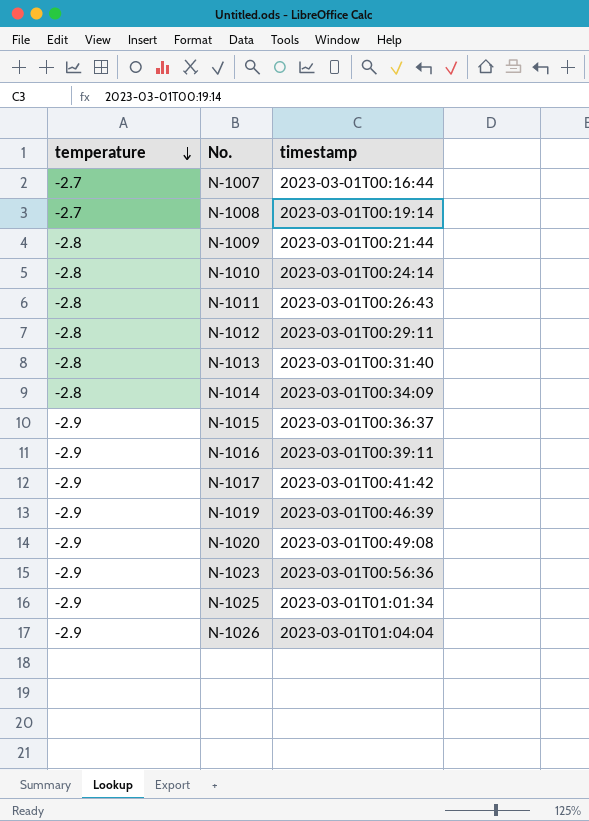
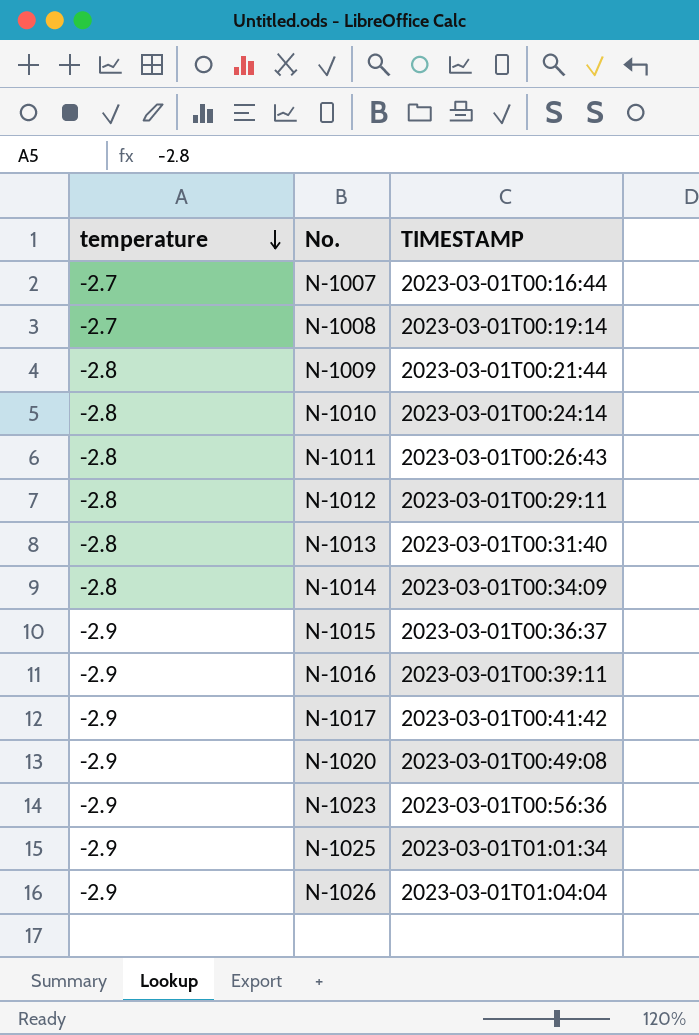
column name: timestamp -> TIMESTAMP
row N-1019: -2.9 | 2023-03-01T00:46:39 -> none

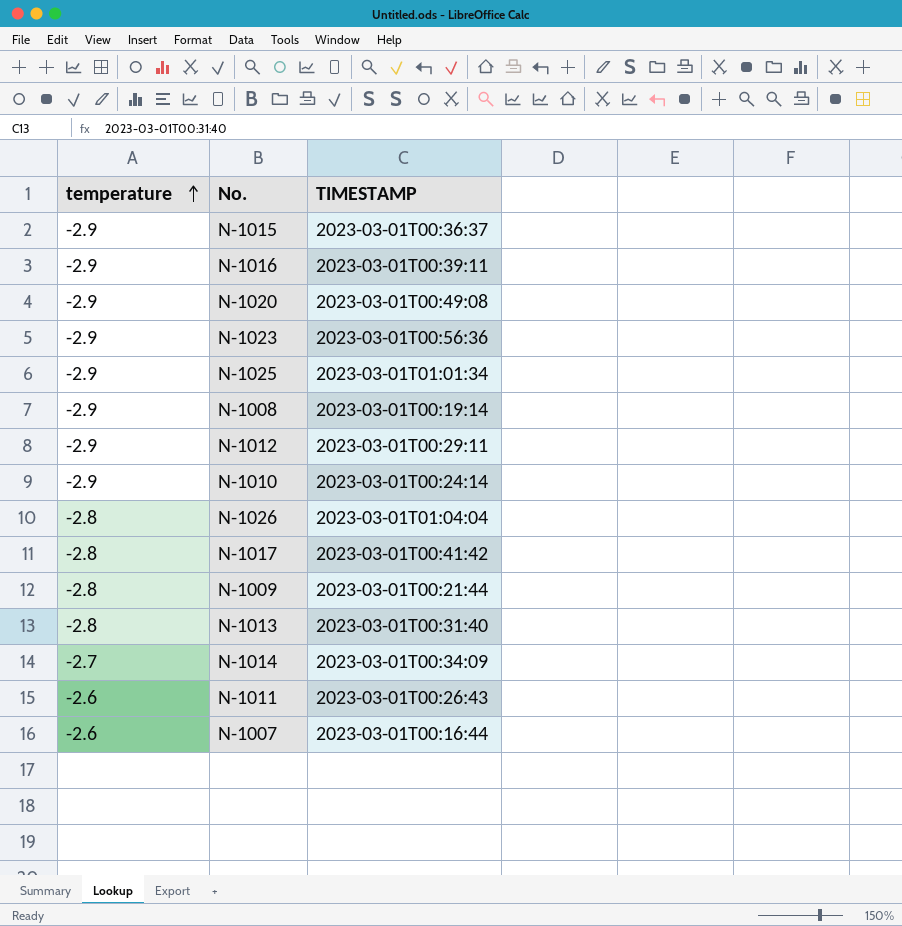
row order: temperature descending -> temperature ascending
N-1008 | temperature: -2.7 -> -2.9
N-1012 | temperature: -2.8 -> -2.9
N-1010 | temperature: -2.8 -> -2.9
N-1026 | temperature: -2.9 -> -2.8
N-1017 | temperature: -2.9 -> -2.8
N-1014 | temperature: -2.8 -> -2.7
N-1011 | temperature: -2.8 -> -2.6
N-1007 | temperature: -2.7 -> -2.6

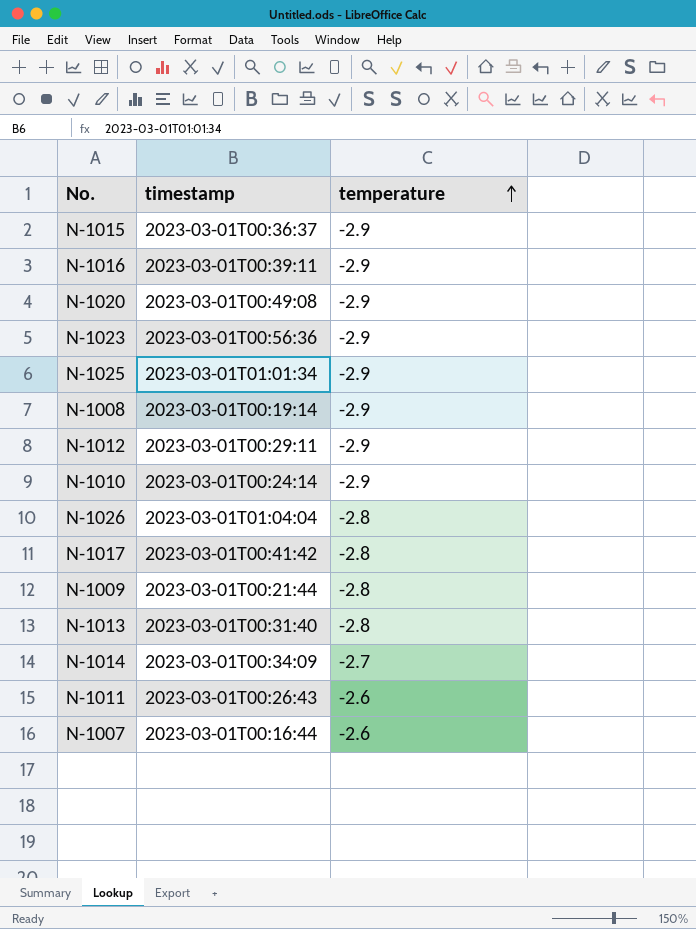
column name: TIMESTAMP -> timestamp
column temperature | position: 1 -> 3

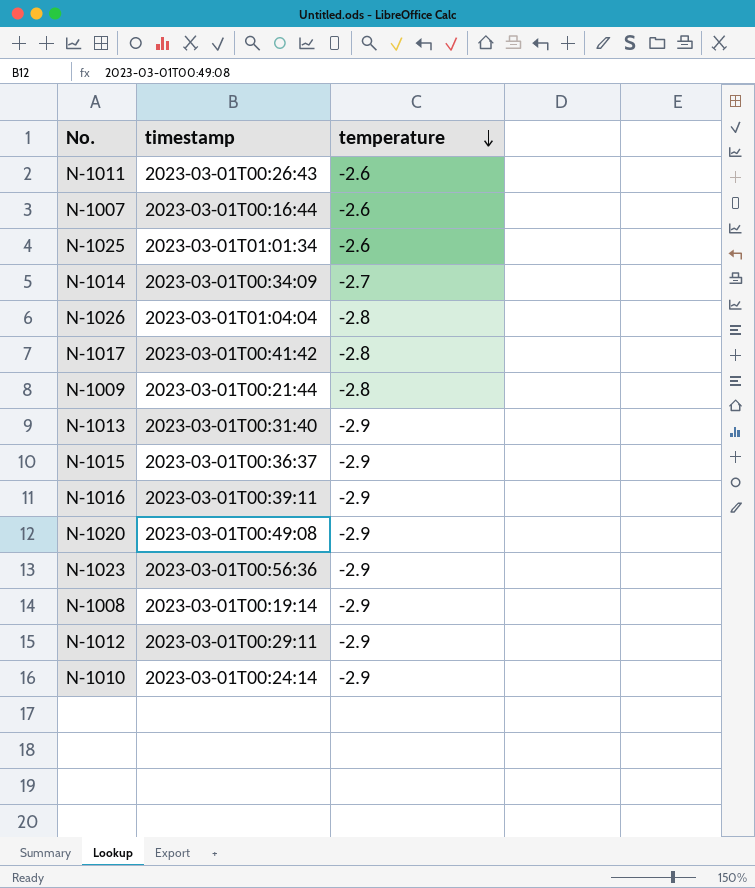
row order: temperature ascending -> temperature descending
N-1025 | temperature: -2.9 -> -2.6
N-1013 | temperature: -2.8 -> -2.9

